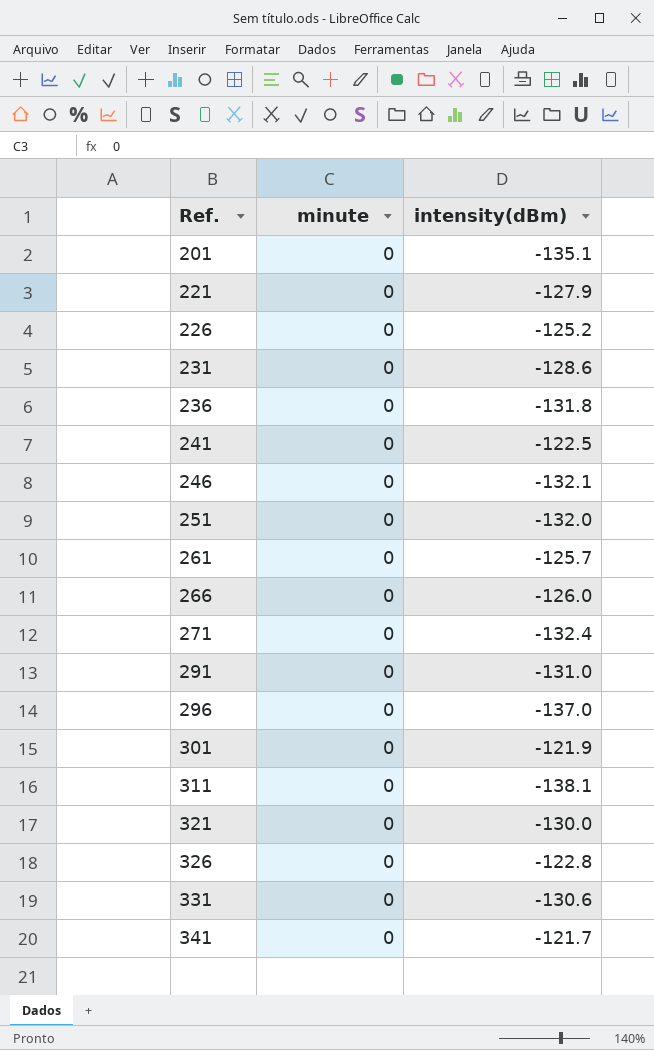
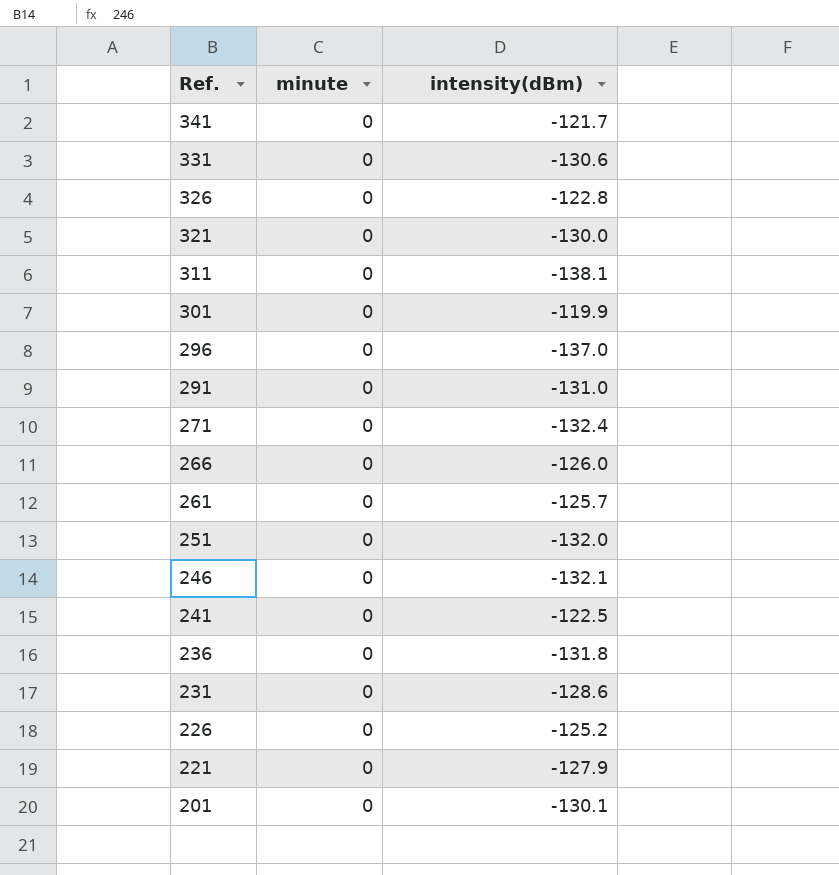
row order: Ref. ascending -> Ref. descending
301 | intensity(dBm): -121.9 -> -119.9
201 | intensity(dBm): -135.1 -> -130.1

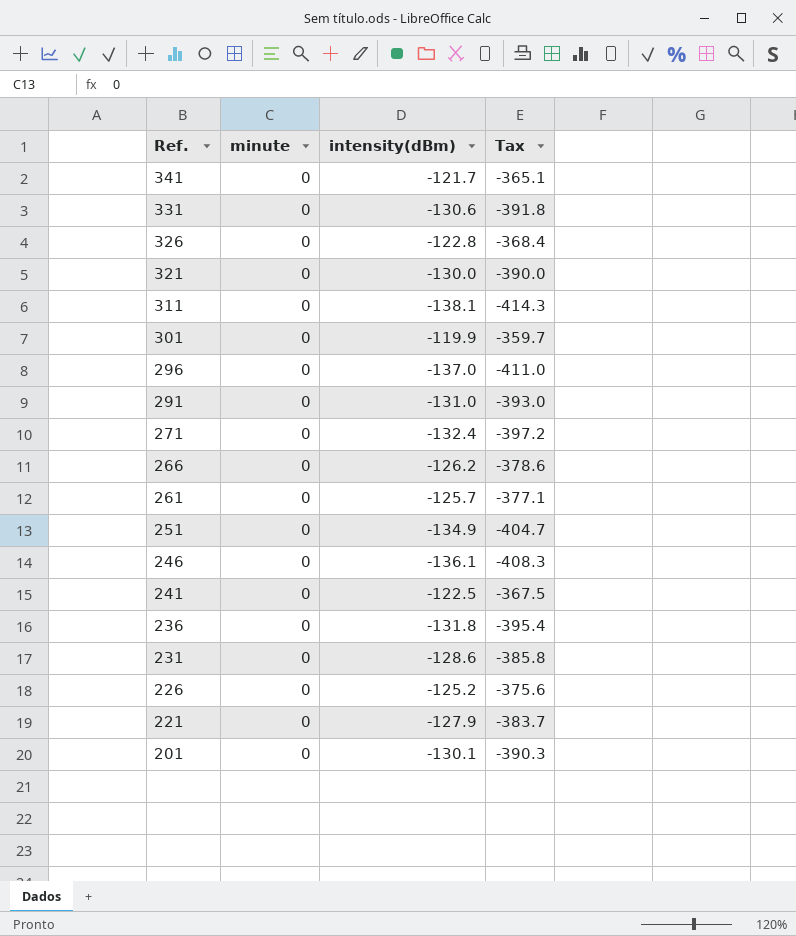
column Tax | formula: none -> [intensity(dBm)] * 3
266 | intensity(dBm): -126.0 -> -126.2
251 | intensity(dBm): -132.0 -> -134.9
246 | intensity(dBm): -132.1 -> -136.1

